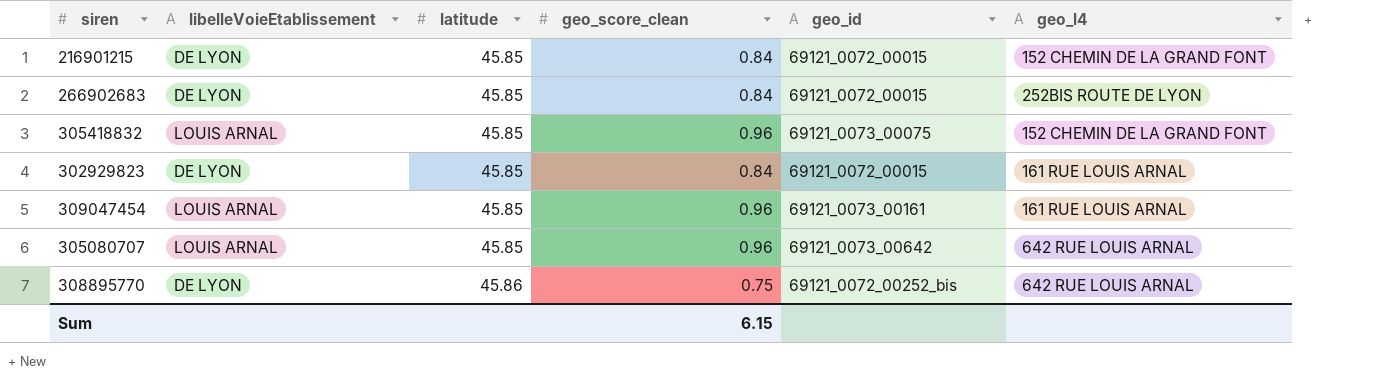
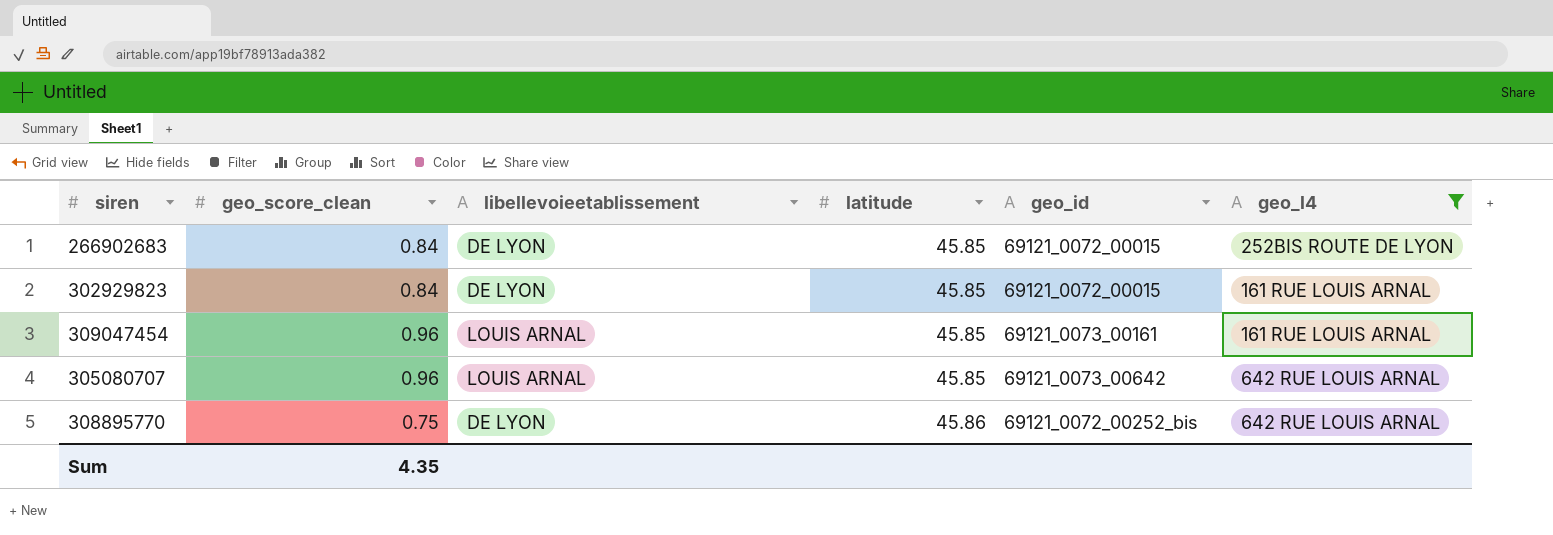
filter: none -> geo_l4 != 152 CHEMIN DE LA GRAND FONT
column geo_score_clean | position: 4 -> 2
column name: libelleVoieEtablissement -> libellevoieetablissement
Sum | geo_score_clean: 6.15 -> 4.35

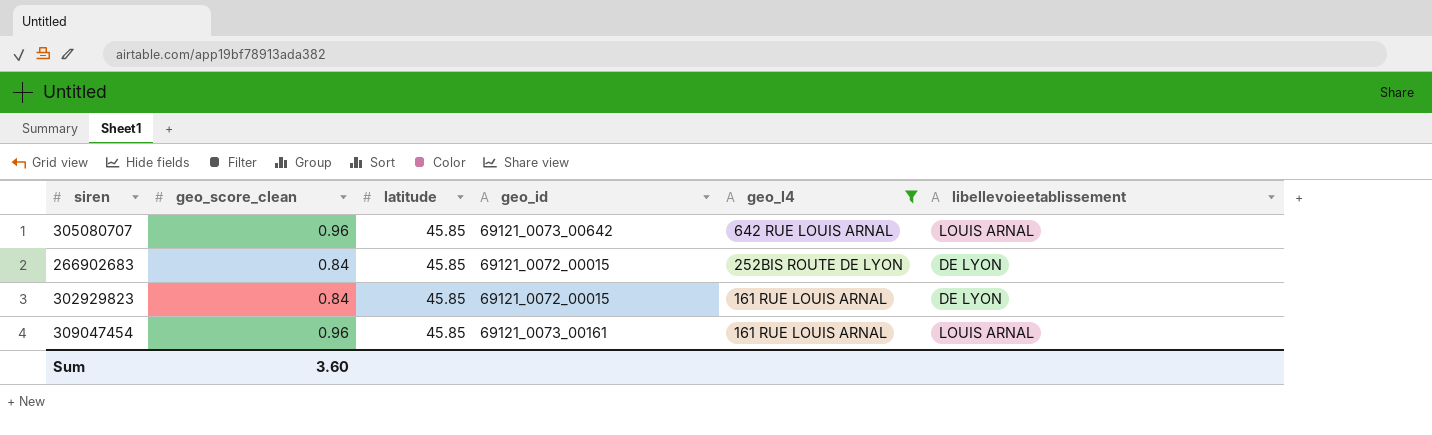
row order: latitude ascending -> geo_l4 descending
column libellevoieetablissement | position: 3 -> 6
row 308895770: 0.75 | DE LYON | 45.86 | 69121_0072_00252_bis | 642 RUE LOUIS ARNAL -> none
Sum | geo_score_clean: 4.35 -> 3.60

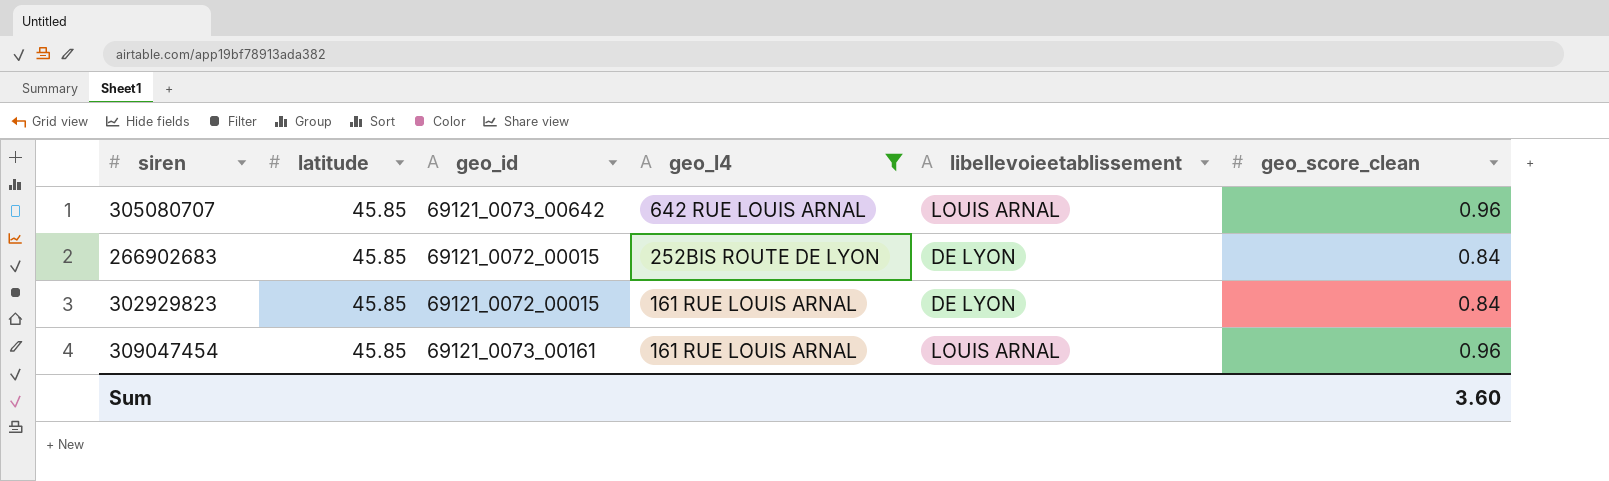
column geo_score_clean | position: 2 -> 6

